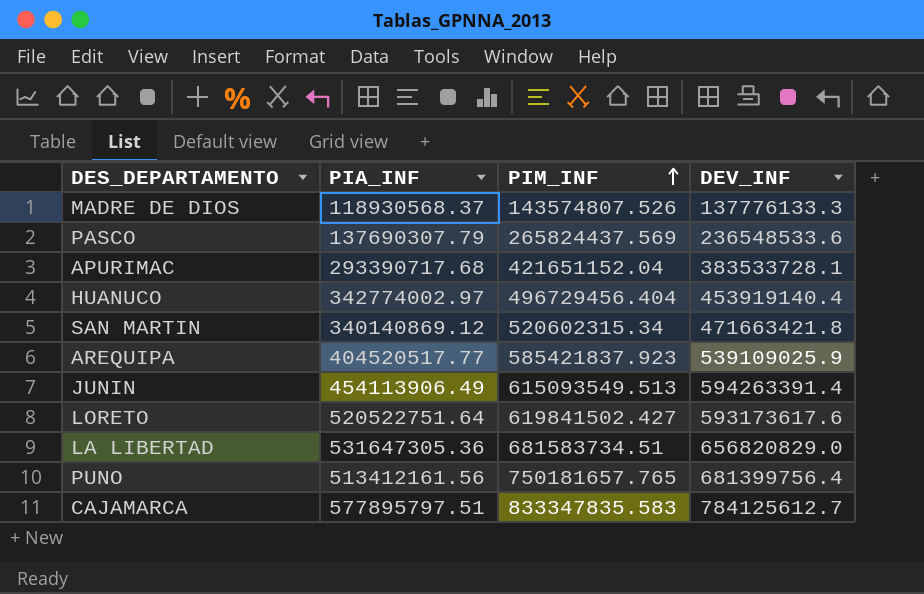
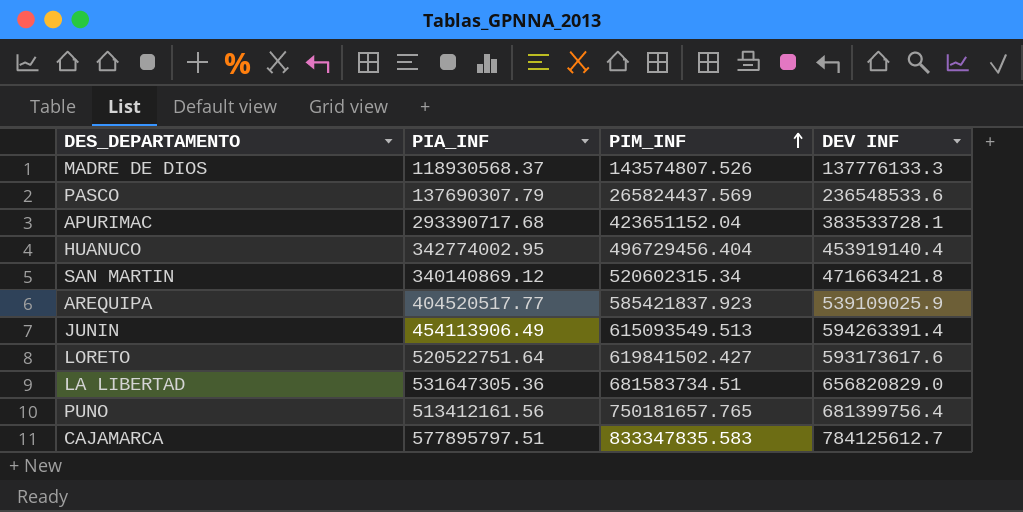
column name: DEV_INF -> DEV INF
APURIMAC | PIM_INF: 421651152.04 -> 423651152.04
HUANUCO | PIA_INF: 342774002.97 -> 342774002.95

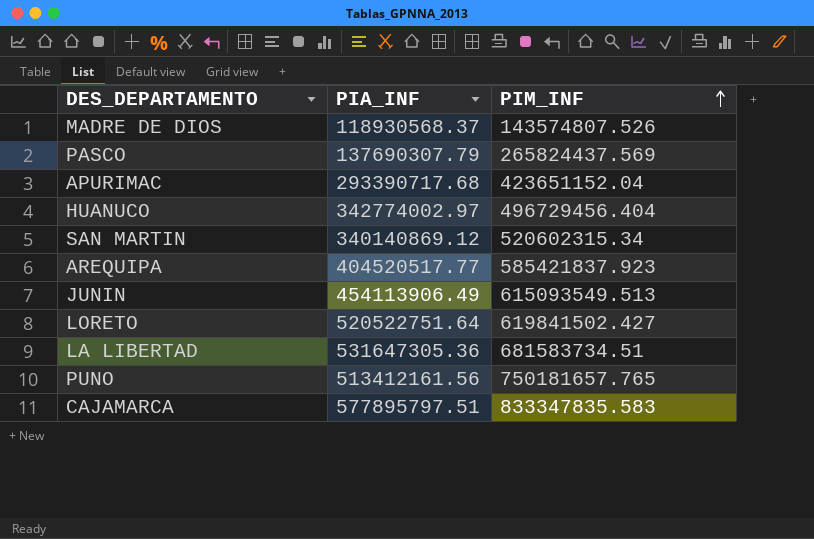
column DEV INF | position: 4 -> none
HUANUCO | PIA_INF: 342774002.95 -> 342774002.97

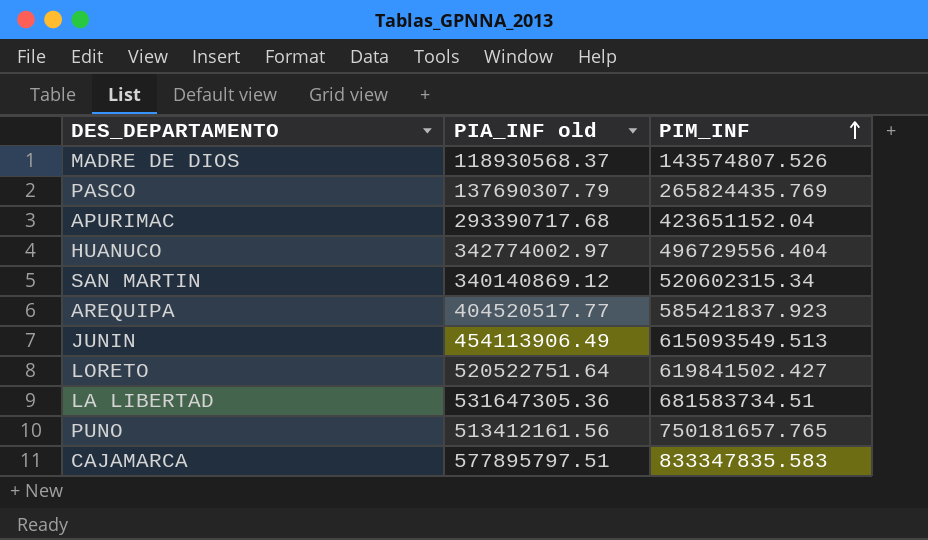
column name: PIA_INF -> PIA_INF old
PASCO | PIM_INF: 265824437.569 -> 265824435.769
HUANUCO | PIM_INF: 496729456.404 -> 496729556.404

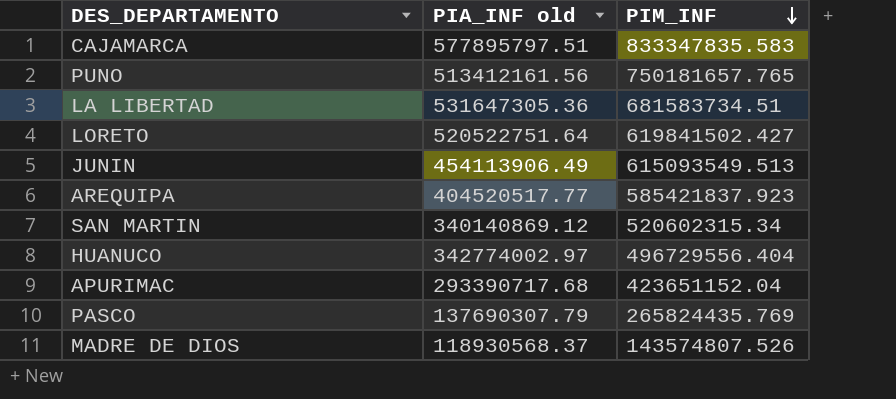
row order: PIM_INF ascending -> PIM_INF descending

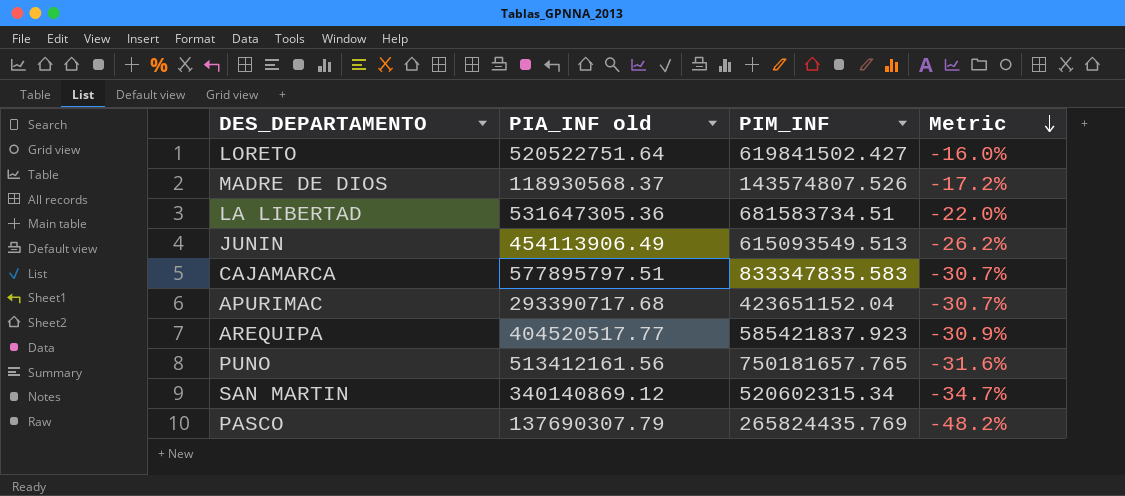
row order: PIM_INF descending -> Metric descending
column Metric | formula: none -> ([PIA_INF old] - [PIM_INF]) / [PIM_INF]
row HUANUCO: 342774002.97 | 496729556.404 -> none

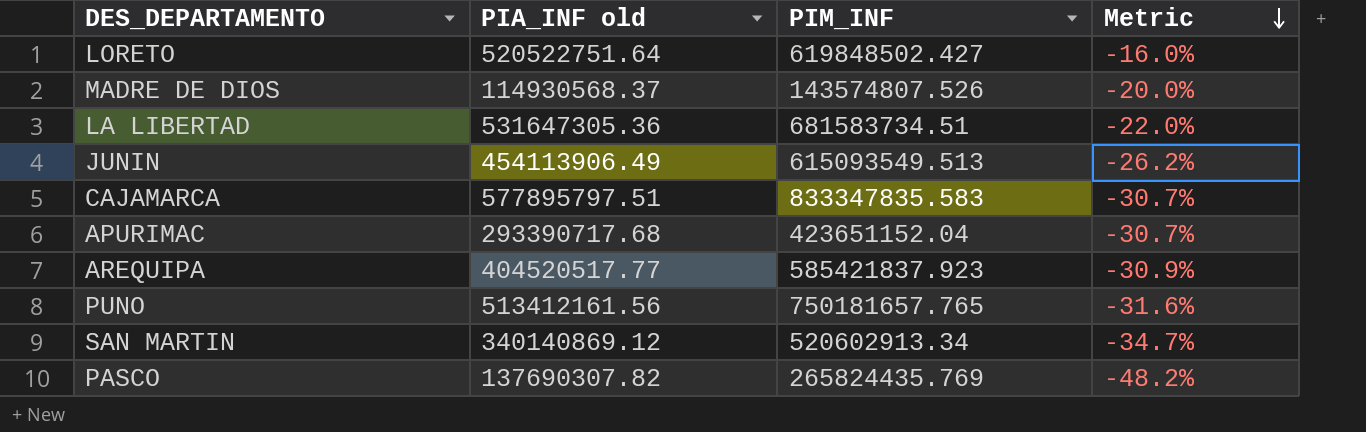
LORETO | PIM_INF: 619841502.427 -> 619848502.427
MADRE DE DIOS | PIA_INF old: 118930568.37 -> 114930568.37
MADRE DE DIOS | Metric: -17.2% -> -20.0%
SAN MARTIN | PIM_INF: 520602315.34 -> 520602913.34
PASCO | PIA_INF old: 137690307.79 -> 137690307.82

